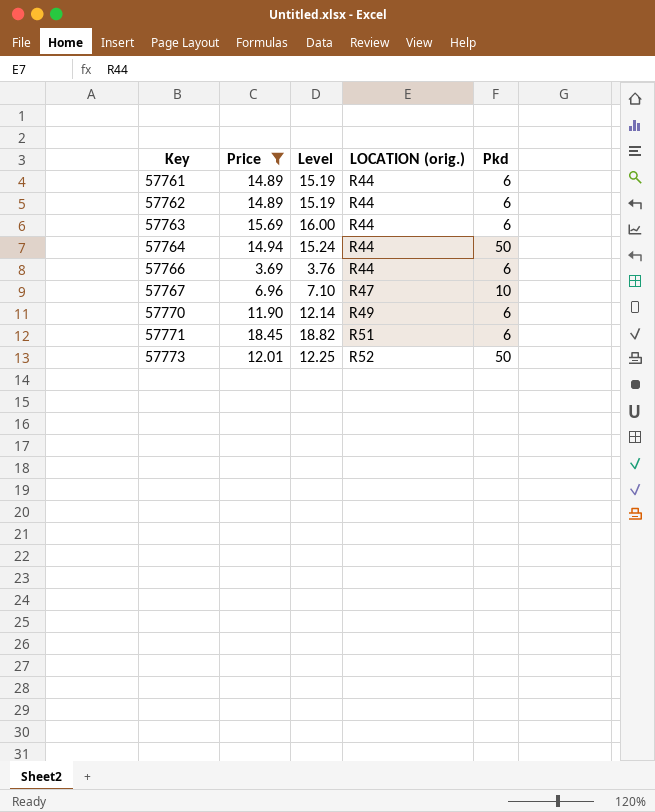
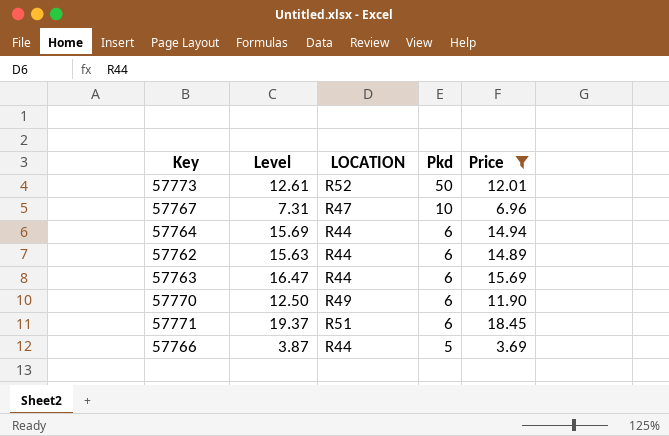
row order: Key ascending -> Pkd descending
column Level | formula: [Price] * 1.02 -> [Price] * 1.05
column name: LOCATION (orig.) -> LOCATION
column Price | position: 2 -> 5
row 57761: 14.89 | 15.19 | R44 | 6 -> none
57764 | Pkd: 50 -> 6
57766 | Pkd: 6 -> 5

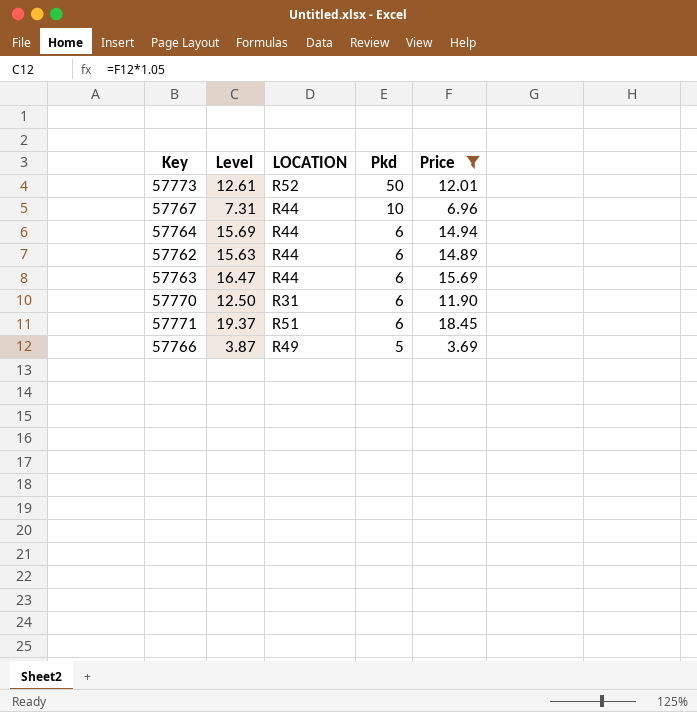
57767 | LOCATION: R47 -> R44
57770 | LOCATION: R49 -> R31
57766 | LOCATION: R44 -> R49

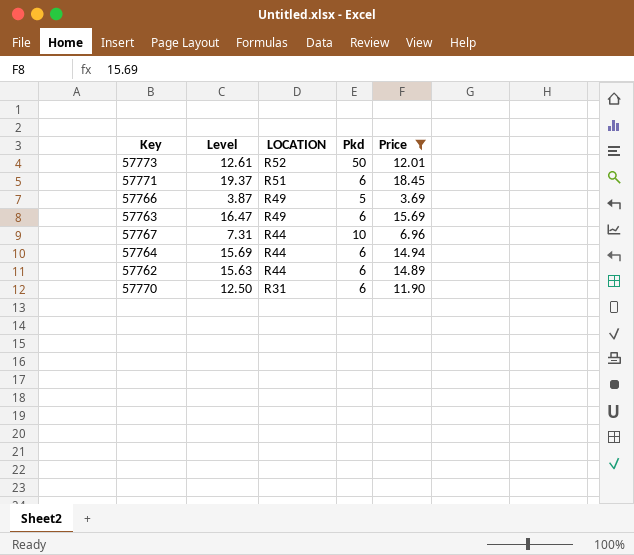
row order: Pkd descending -> LOCATION descending
57763 | LOCATION: R44 -> R49

